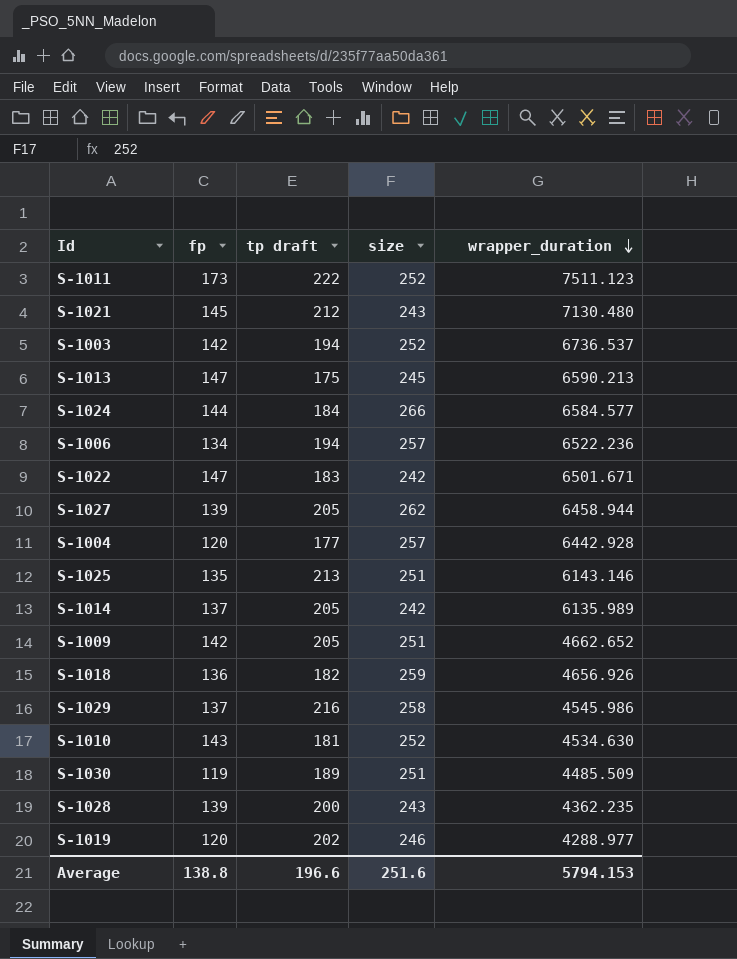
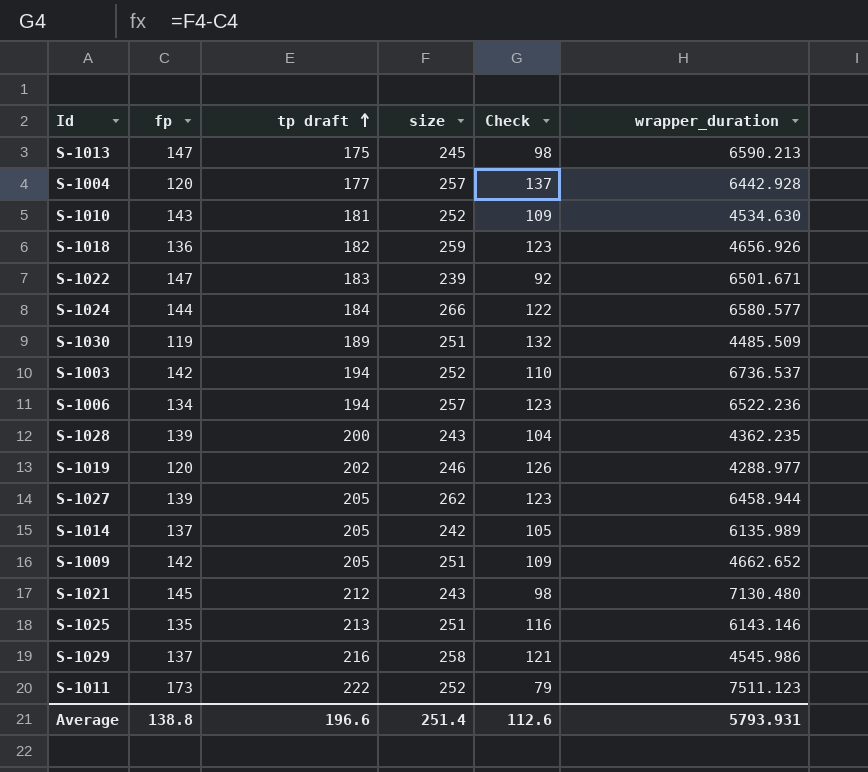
row order: wrapper_duration descending -> tp draft ascending
column Check | formula: none -> [size] - [fp]
S-1022 | size: 242 -> 239
S-1024 | wrapper_duration: 6584.577 -> 6580.577
Average | size: 251.6 -> 251.4
Average | wrapper_duration: 5794.153 -> 5793.931

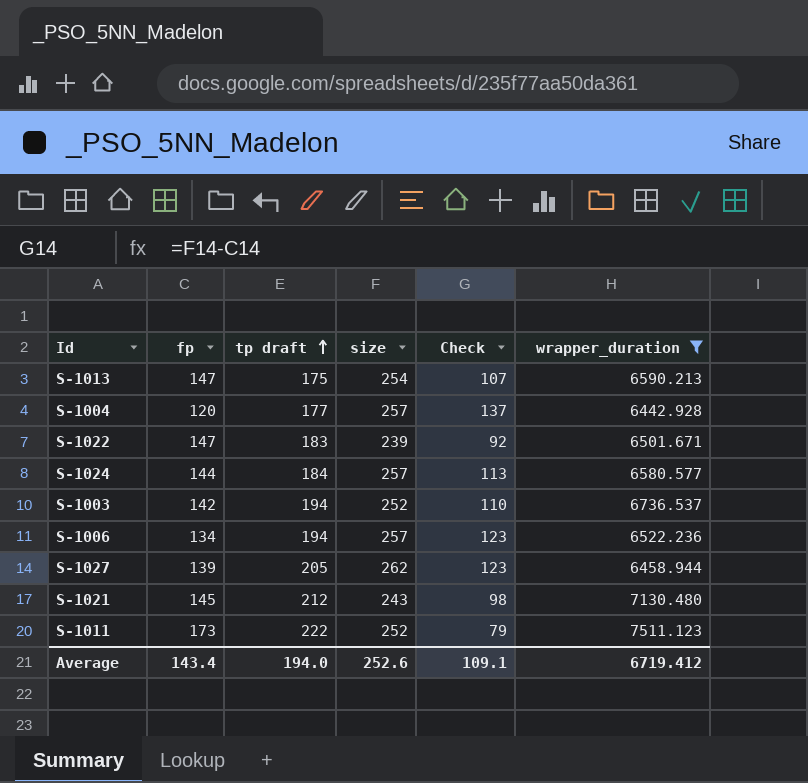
filter: none -> wrapper_duration >= 6442.928
S-1013 | size: 245 -> 254
S-1013 | Check: 98 -> 107
S-1024 | size: 266 -> 257
S-1024 | Check: 122 -> 113
Average | fp: 138.8 -> 143.4
Average | tp draft: 196.6 -> 194.0
Average | size: 251.4 -> 252.6
Average | Check: 112.6 -> 109.1
Average | wrapper_duration: 5793.931 -> 6719.412

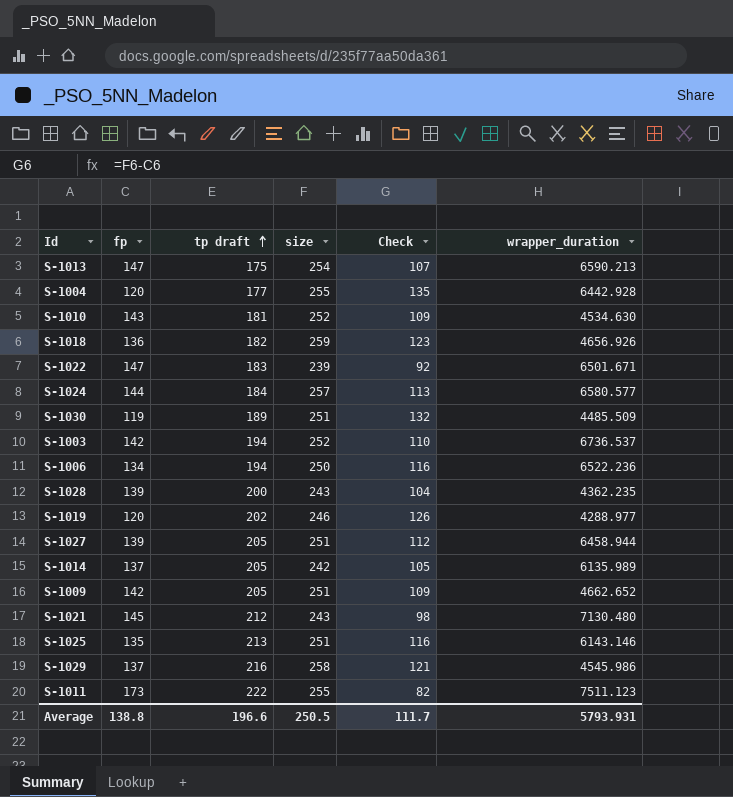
filter: wrapper_duration >= 6442.928 -> none
S-1004 | size: 257 -> 255
S-1004 | Check: 137 -> 135
S-1006 | size: 257 -> 250
S-1006 | Check: 123 -> 116
S-1027 | size: 262 -> 251
S-1027 | Check: 123 -> 112
S-1011 | size: 252 -> 255
S-1011 | Check: 79 -> 82
Average | fp: 143.4 -> 138.8
Average | tp draft: 194.0 -> 196.6
Average | size: 252.6 -> 250.5
Average | Check: 109.1 -> 111.7
Average | wrapper_duration: 6719.412 -> 5793.931

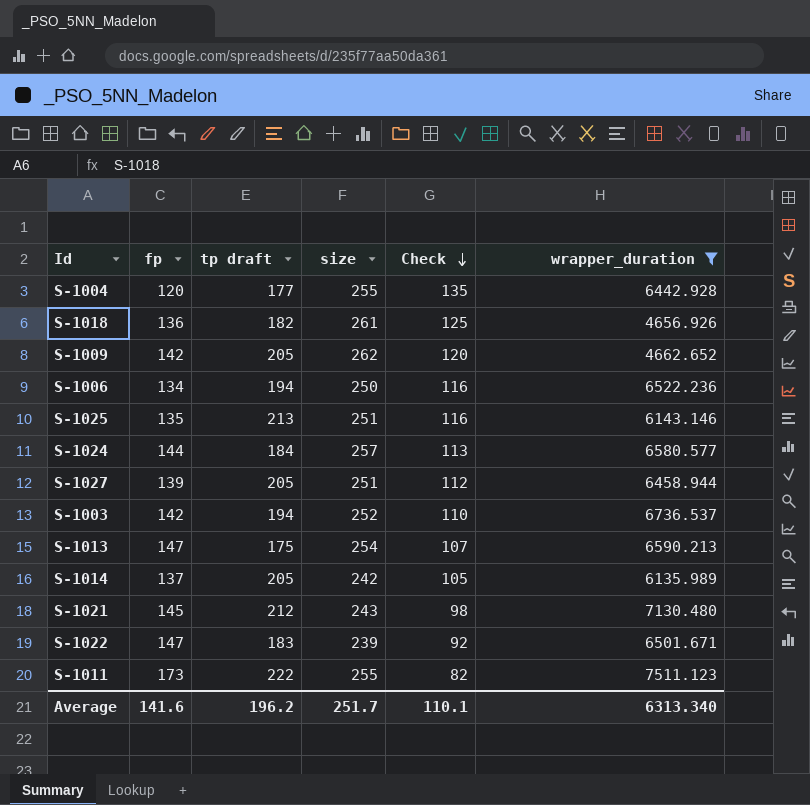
filter: none -> wrapper_duration >= 4656.926
row order: tp draft ascending -> Check descending
S-1018 | size: 259 -> 261
S-1018 | Check: 123 -> 125
S-1009 | size: 251 -> 262
S-1009 | Check: 109 -> 120
Average | fp: 138.8 -> 141.6
Average | tp draft: 196.6 -> 196.2
Average | size: 250.5 -> 251.7
Average | Check: 111.7 -> 110.1
Average | wrapper_duration: 5793.931 -> 6313.340

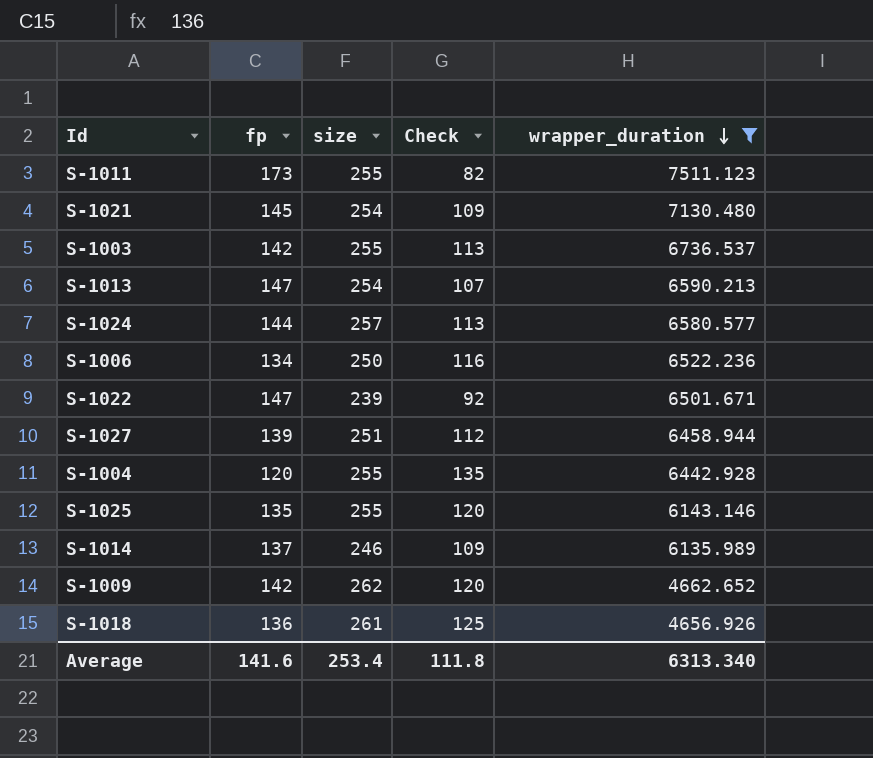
row order: Check descending -> wrapper_duration descending
column tp draft | position: 3 -> none
S-1021 | size: 243 -> 254
S-1021 | Check: 98 -> 109
S-1003 | size: 252 -> 255
S-1003 | Check: 110 -> 113
S-1025 | size: 251 -> 255
S-1025 | Check: 116 -> 120
S-1014 | size: 242 -> 246
S-1014 | Check: 105 -> 109
Average | size: 251.7 -> 253.4
Average | Check: 110.1 -> 111.8

